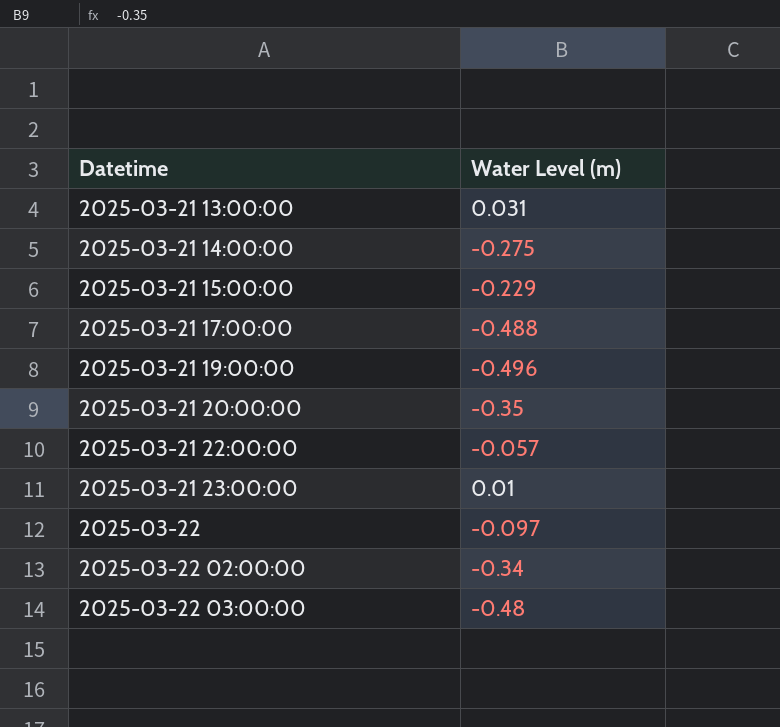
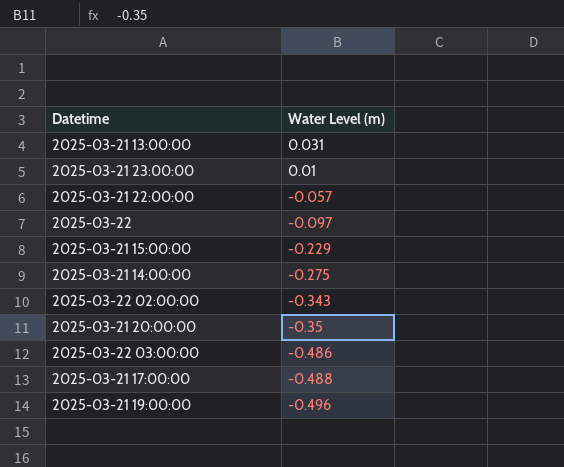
row order: Datetime ascending -> Water Level (m) descending
2025-03-22 02:00:00 | Water Level (m): -0.34 -> -0.343
2025-03-22 03:00:00 | Water Level (m): -0.48 -> -0.486

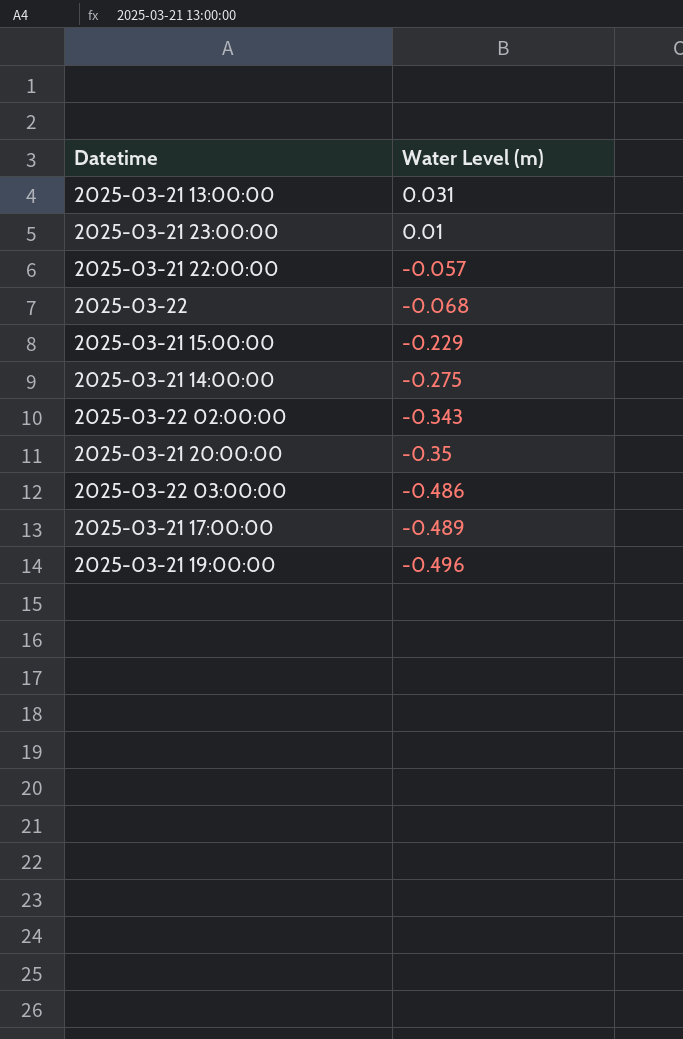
2025-03-22 | Water Level (m): -0.097 -> -0.068
2025-03-21 17:00:00 | Water Level (m): -0.488 -> -0.489

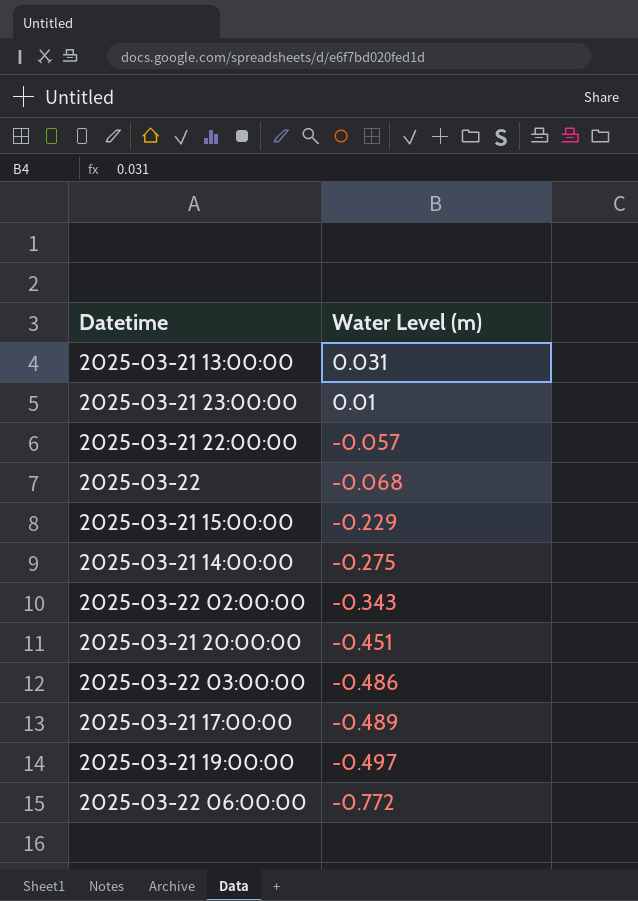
2025-03-21 20:00:00 | Water Level (m): -0.35 -> -0.451
2025-03-21 19:00:00 | Water Level (m): -0.496 -> -0.497
row 2025-03-22 06:00:00: none -> -0.772

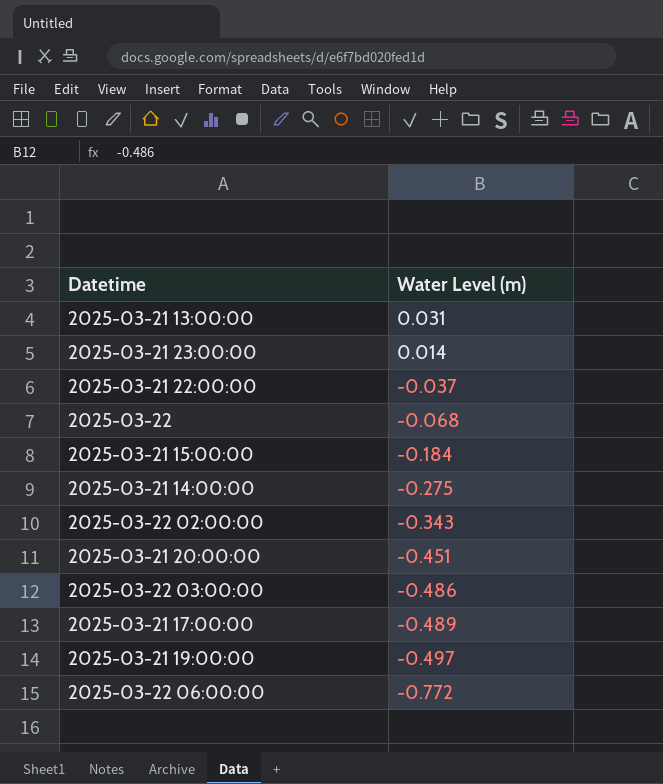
2025-03-21 23:00:00 | Water Level (m): 0.01 -> 0.014
2025-03-21 22:00:00 | Water Level (m): -0.057 -> -0.037
2025-03-21 15:00:00 | Water Level (m): -0.229 -> -0.184

